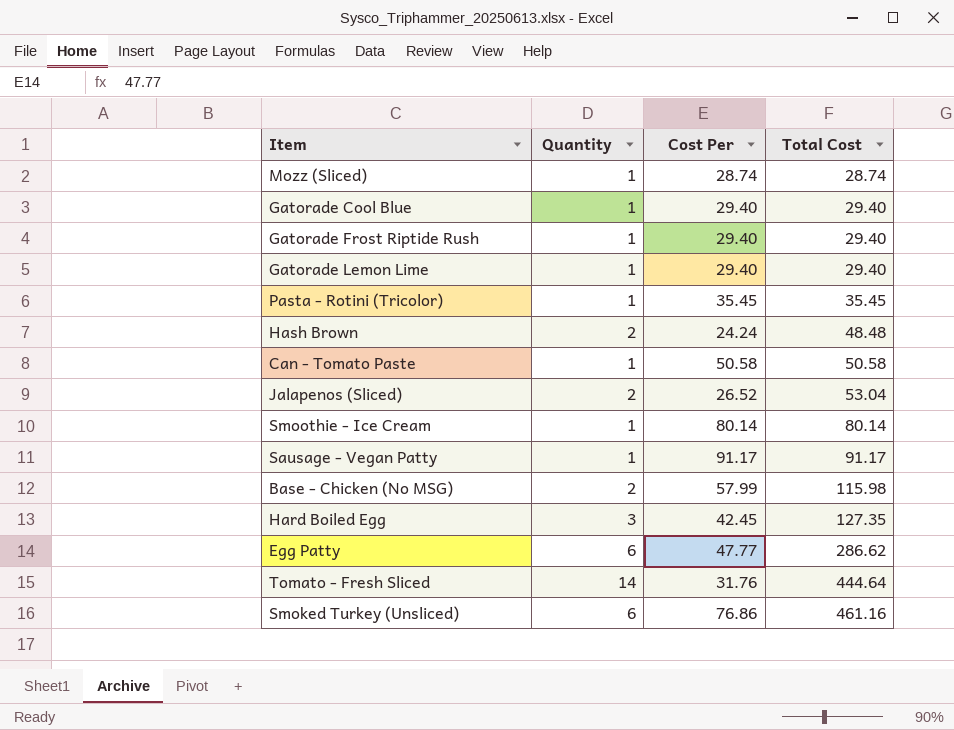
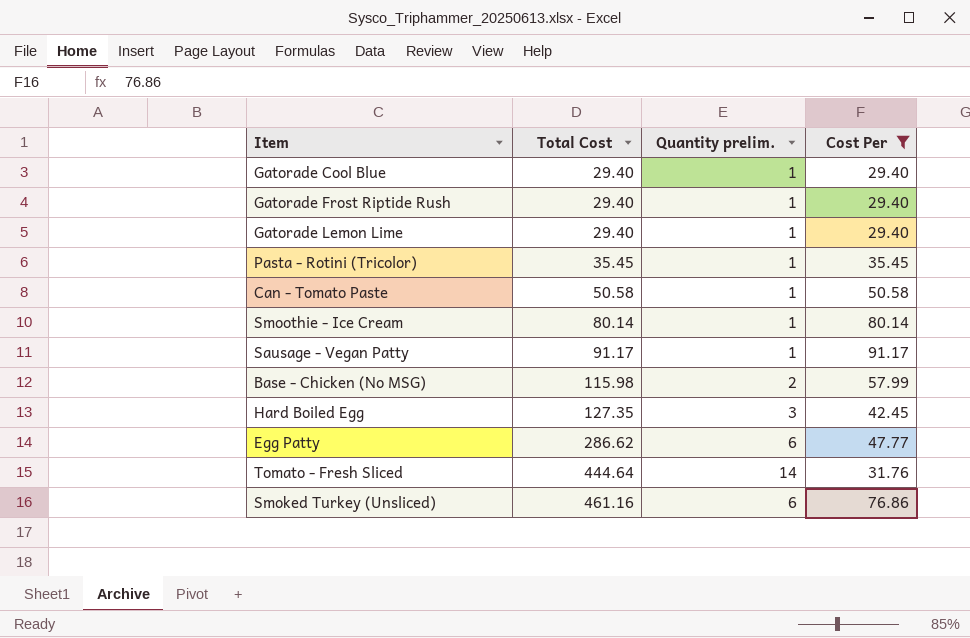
filter: none -> Cost Per >= 29.40
column Total Cost | position: 4 -> 2
column name: Quantity -> Quantity prelim.

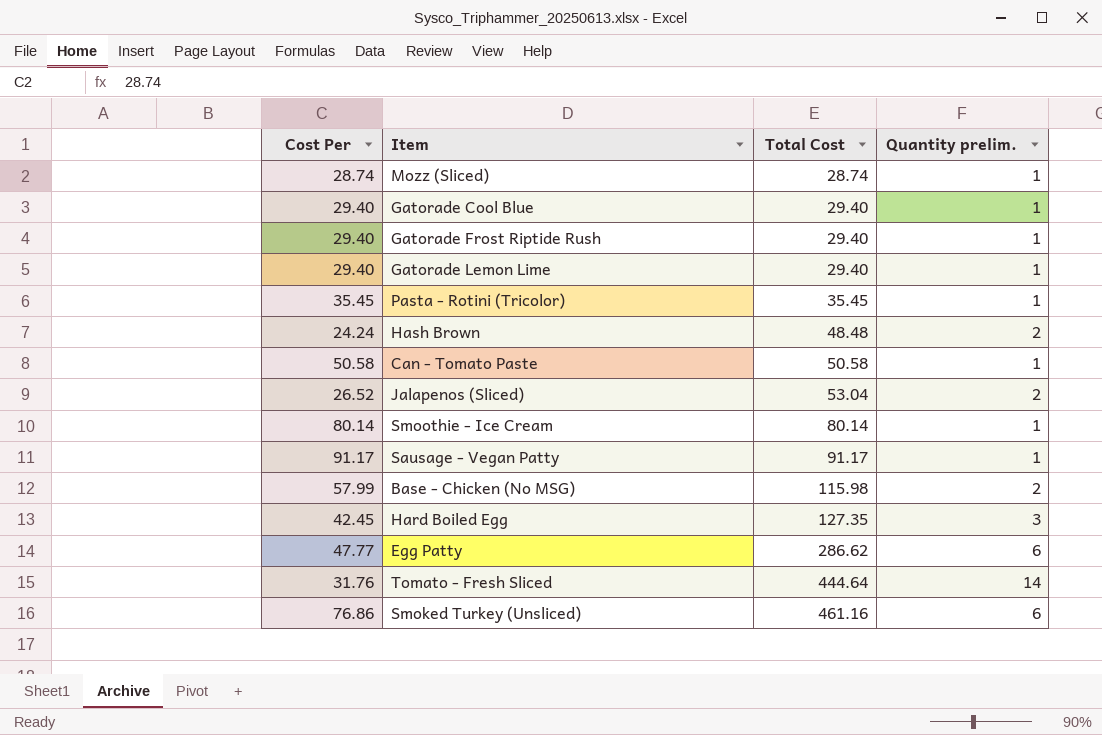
filter: Cost Per >= 29.40 -> none
column Cost Per | position: 4 -> 1

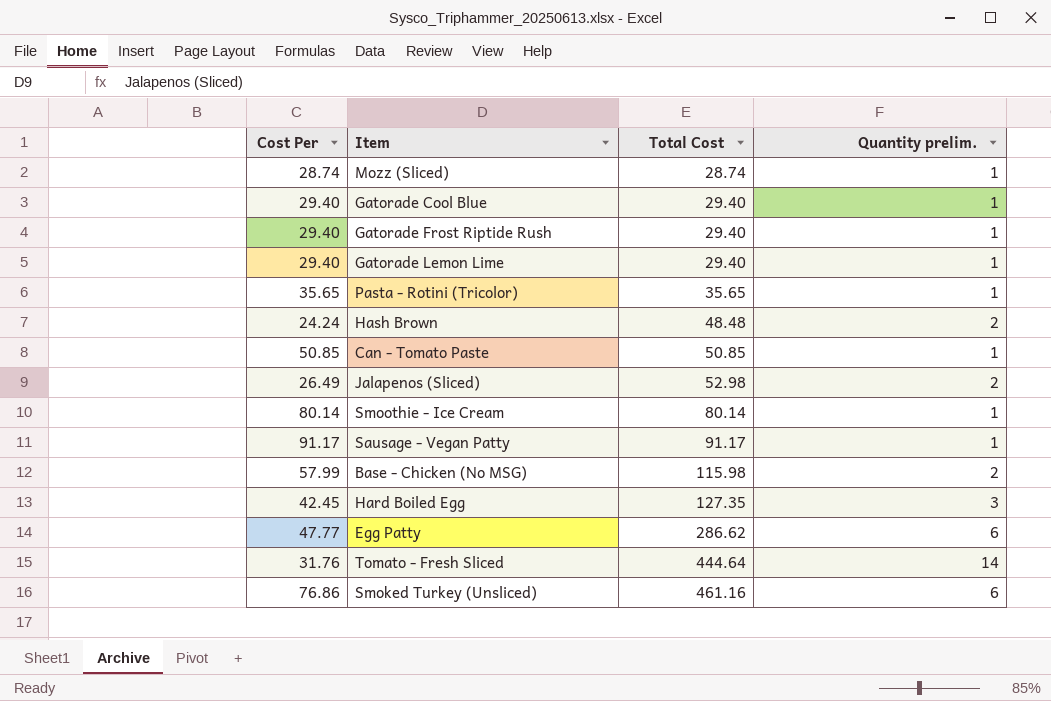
Pasta - Rotini (Tricolor) | Cost Per: 35.45 -> 35.65
Pasta - Rotini (Tricolor) | Total Cost: 35.45 -> 35.65
Can - Tomato Paste | Cost Per: 50.58 -> 50.85
Can - Tomato Paste | Total Cost: 50.58 -> 50.85
Jalapenos (Sliced) | Cost Per: 26.52 -> 26.49
Jalapenos (Sliced) | Total Cost: 53.04 -> 52.98

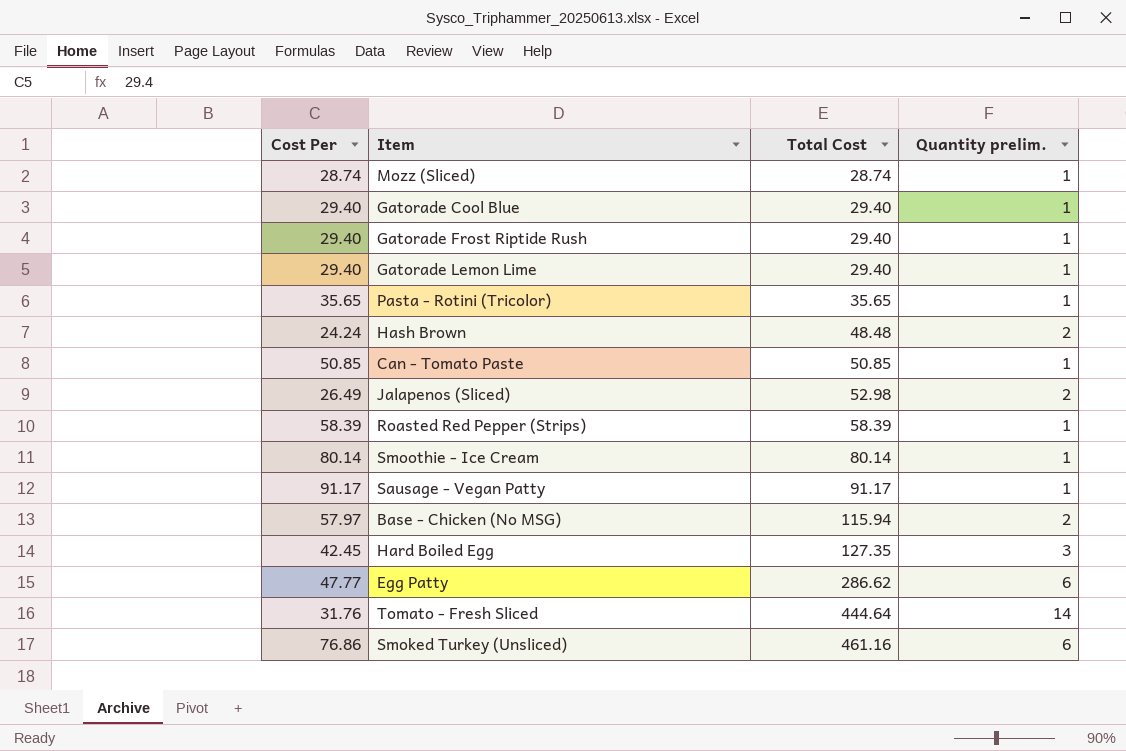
row Roasted Red Pepper (Strips): none -> 58.39 | 58.39 | 1
Base - Chicken (No MSG) | Cost Per: 57.99 -> 57.97
Base - Chicken (No MSG) | Total Cost: 115.98 -> 115.94

